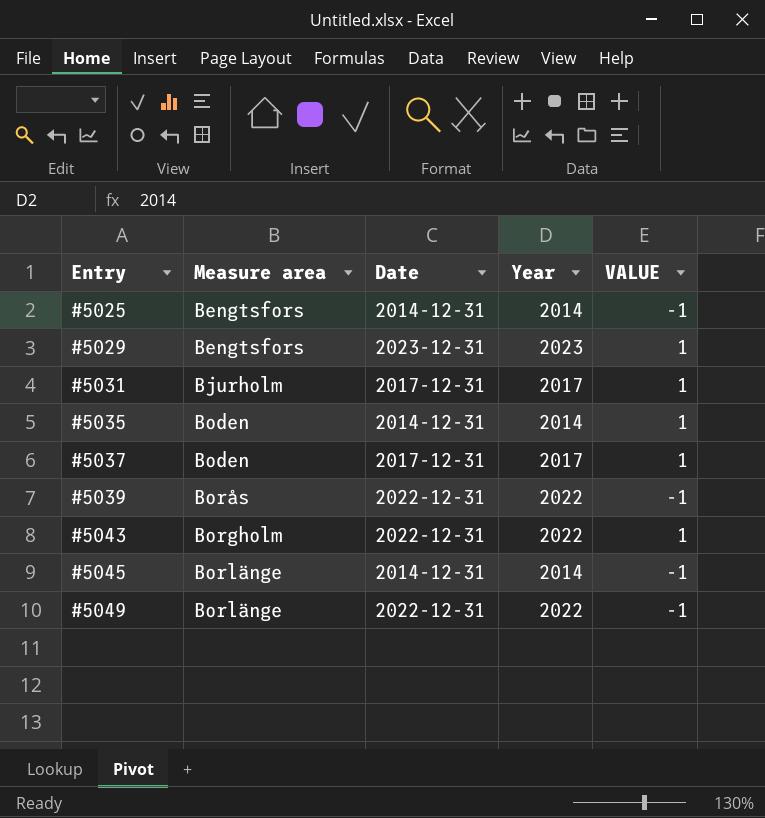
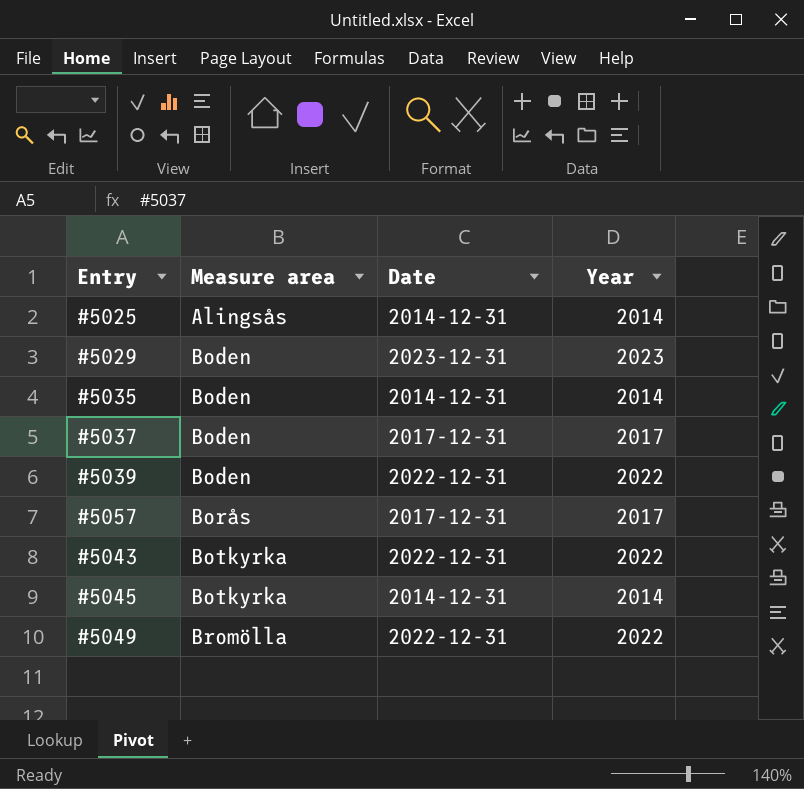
column VALUE | position: 5 -> none
row #5031: Bjurholm | 2017-12-31 | 2017 | 1 -> none
#5025 | Measure area: Bengtsfors -> Alingsås
#5029 | Measure area: Bengtsfors -> Boden
#5039 | Measure area: Borås -> Boden
row #5057: none -> Borås | 2017-12-31 | 2017
#5043 | Measure area: Borgholm -> Botkyrka
#5045 | Measure area: Borlänge -> Botkyrka
#5049 | Measure area: Borlänge -> Bromölla

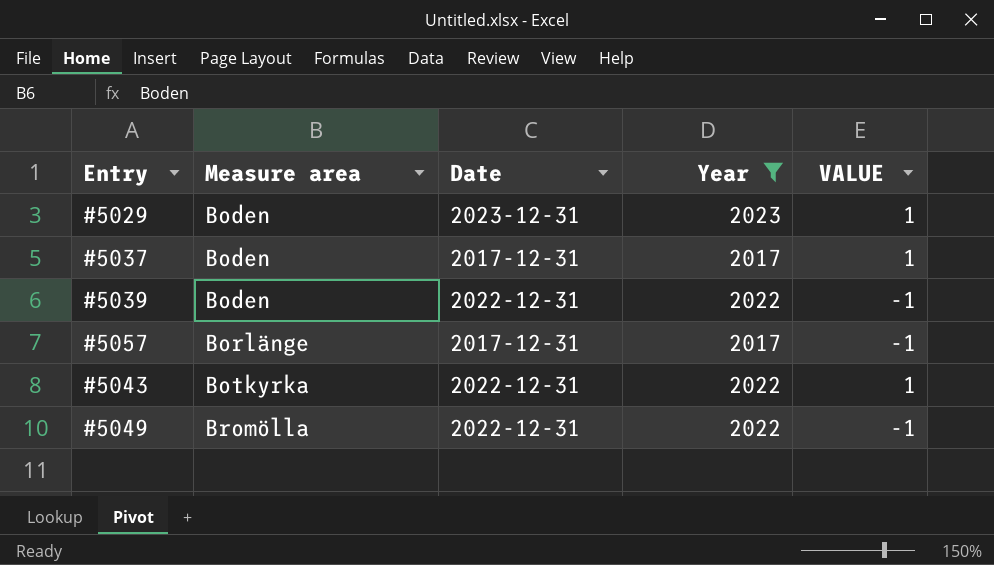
filter: none -> Year != 2014
column VALUE | position: none -> 5
#5057 | Measure area: Borås -> Borlänge

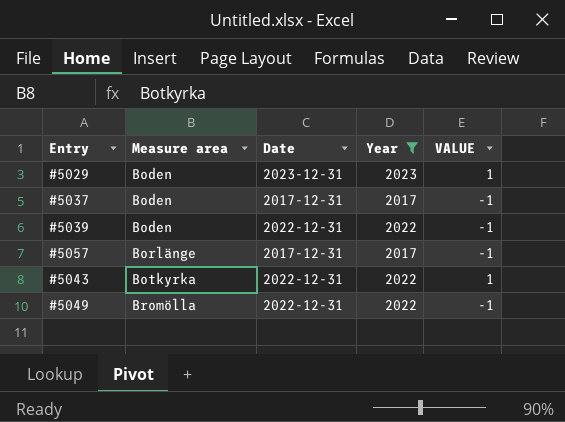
#5037 | VALUE: 1 -> -1

